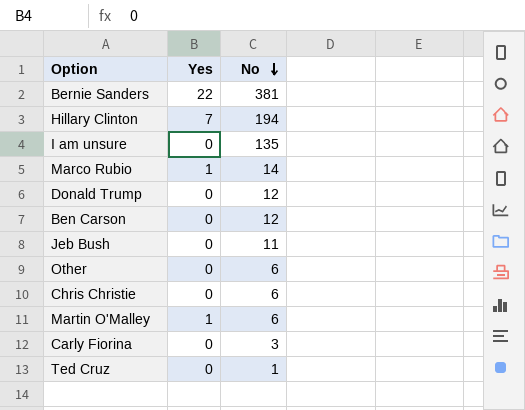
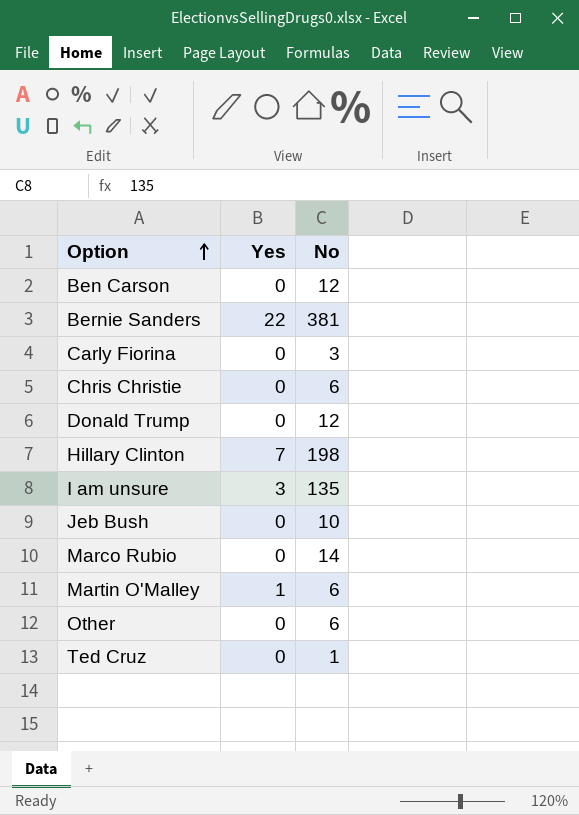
row order: No descending -> Option ascending
Hillary Clinton | No: 194 -> 198
I am unsure | Yes: 0 -> 3
Jeb Bush | No: 11 -> 10
Marco Rubio | Yes: 1 -> 0

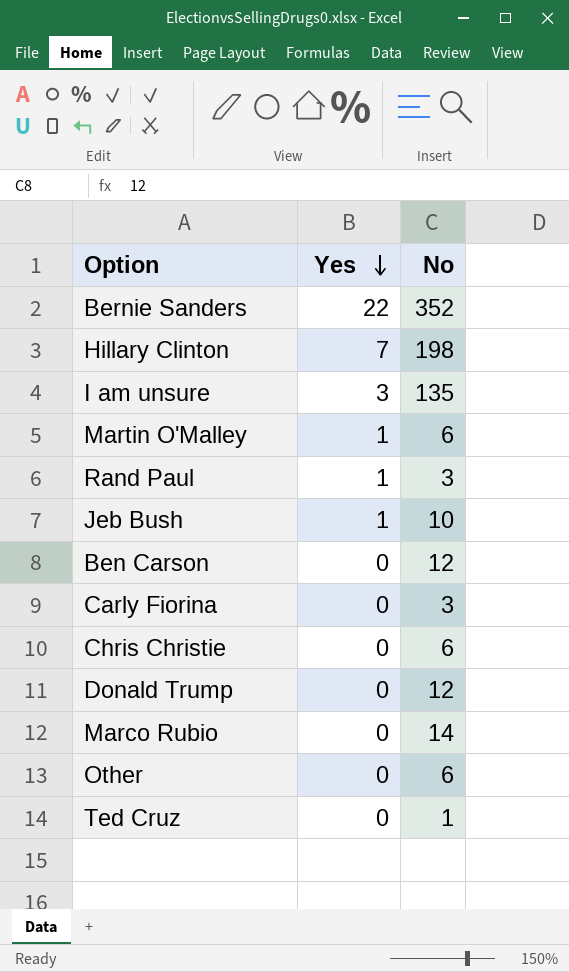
row order: Option ascending -> Yes descending
Bernie Sanders | No: 381 -> 352
row Rand Paul: none -> 1 | 3
Jeb Bush | Yes: 0 -> 1

